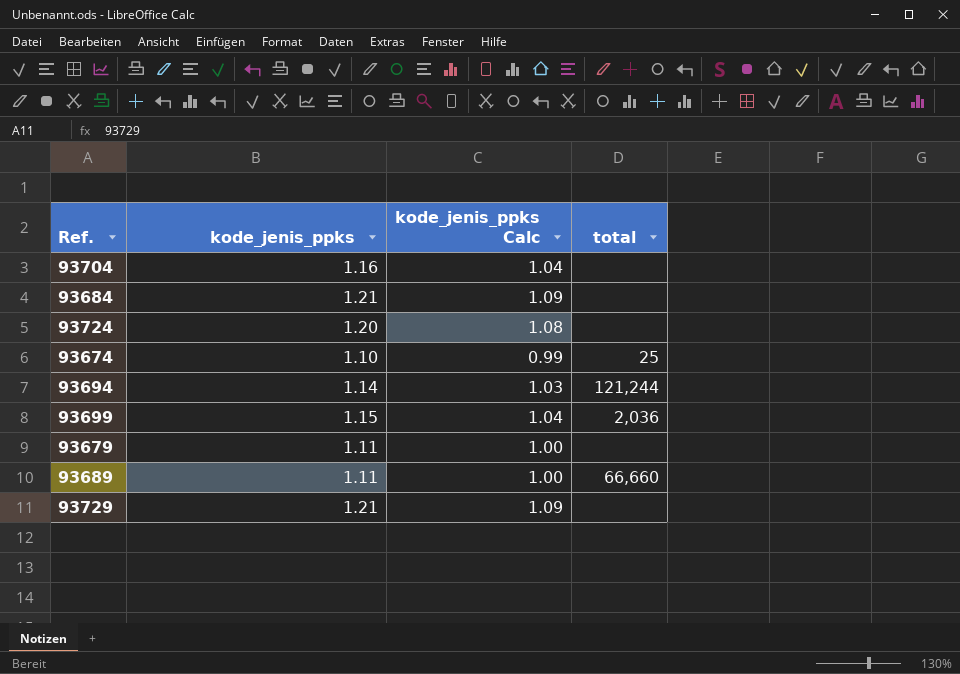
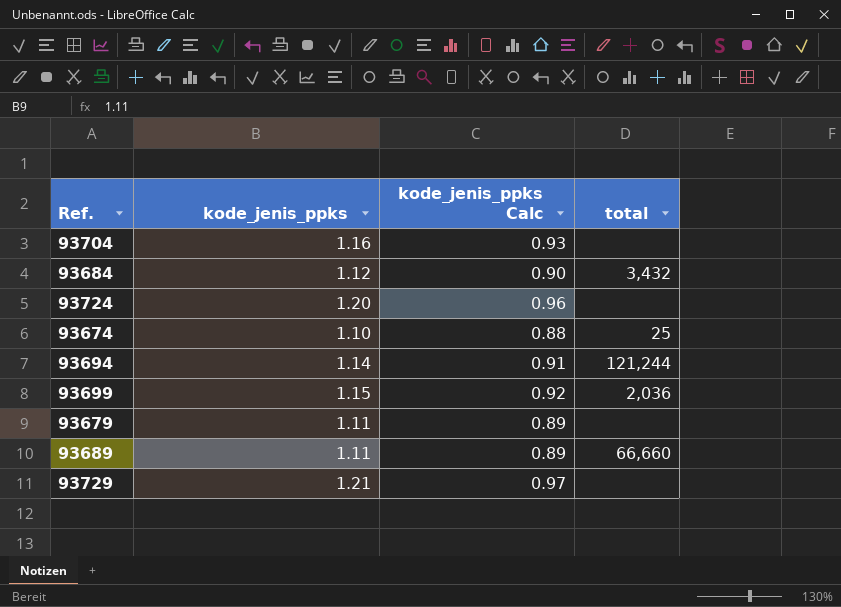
column kode_jenis_ppks Calc | formula: [kode_jenis_ppks] * 0.9 -> [kode_jenis_ppks] * 0.8
93684 | kode_jenis_ppks: 1.21 -> 1.12
93684 | total: none -> 3,432

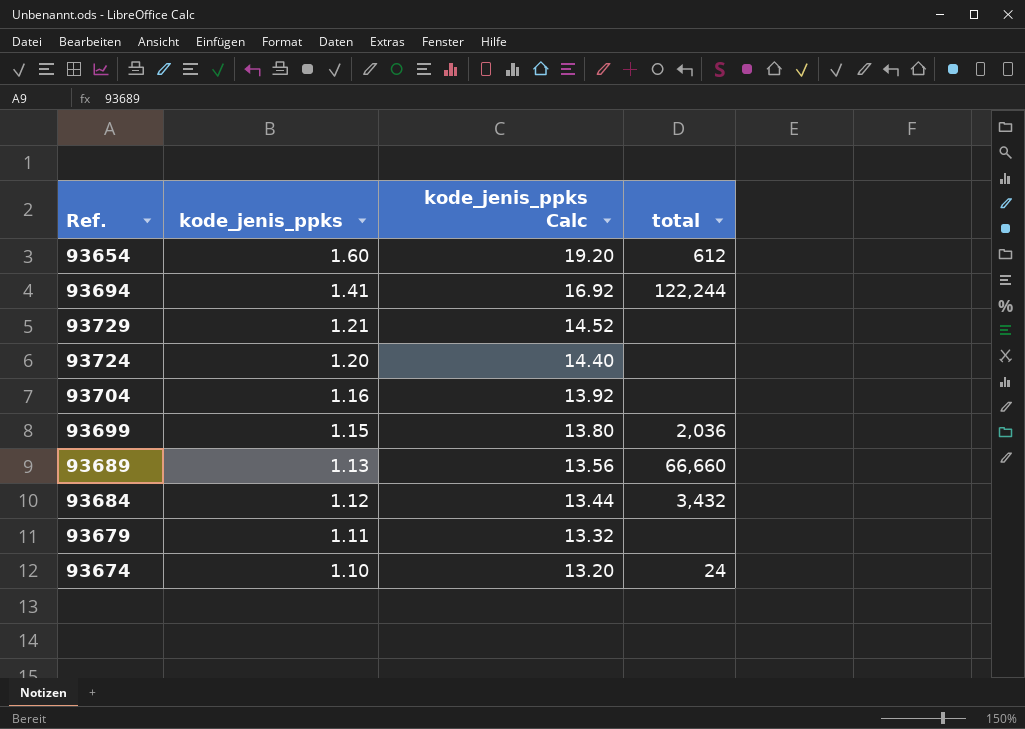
row order: none -> kode_jenis_ppks descending
column kode_jenis_ppks Calc | formula: [kode_jenis_ppks] * 0.8 -> [kode_jenis_ppks] * 12
row 93654: none -> 1.60 | 19.20 | 612
93694 | kode_jenis_ppks: 1.14 -> 1.41
93694 | total: 121,244 -> 122,244
93689 | kode_jenis_ppks: 1.11 -> 1.13
93674 | total: 25 -> 24

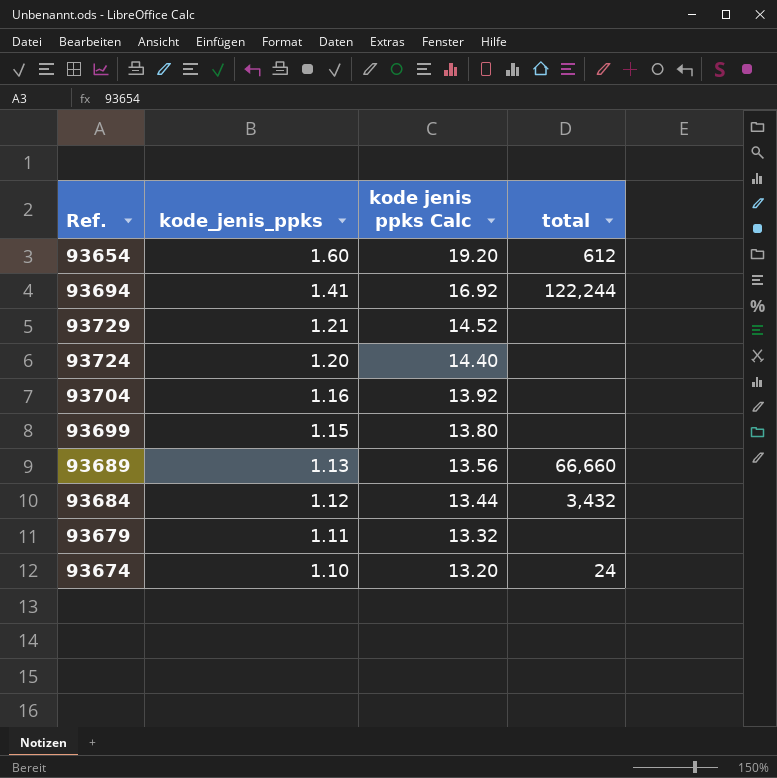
column name: kode_jenis_ppks Calc -> kode jenis ppks Calc
93699 | total: 2,036 -> none

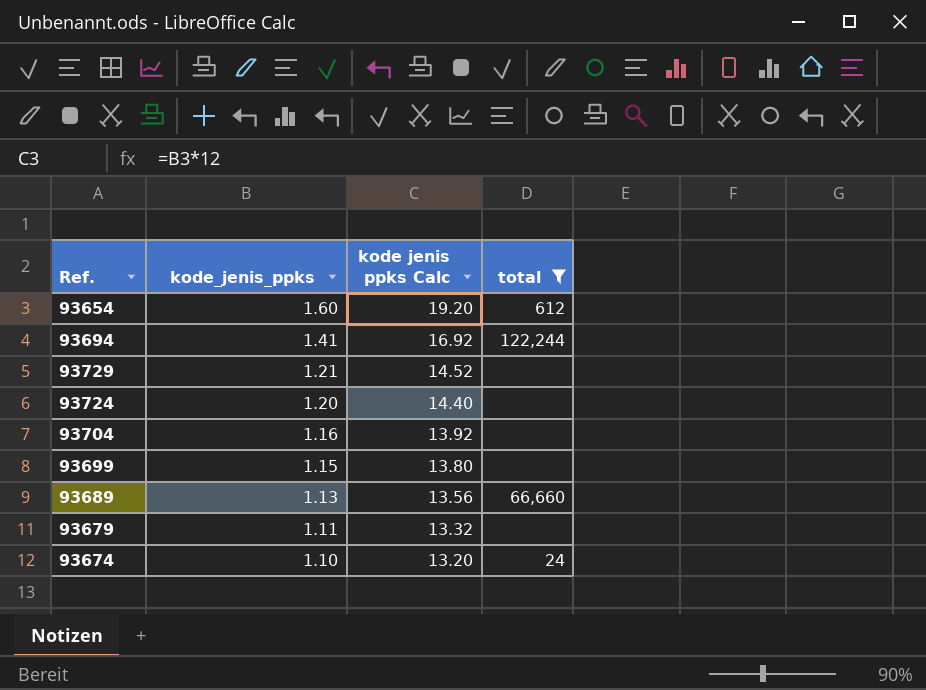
filter: none -> total != 3,432

